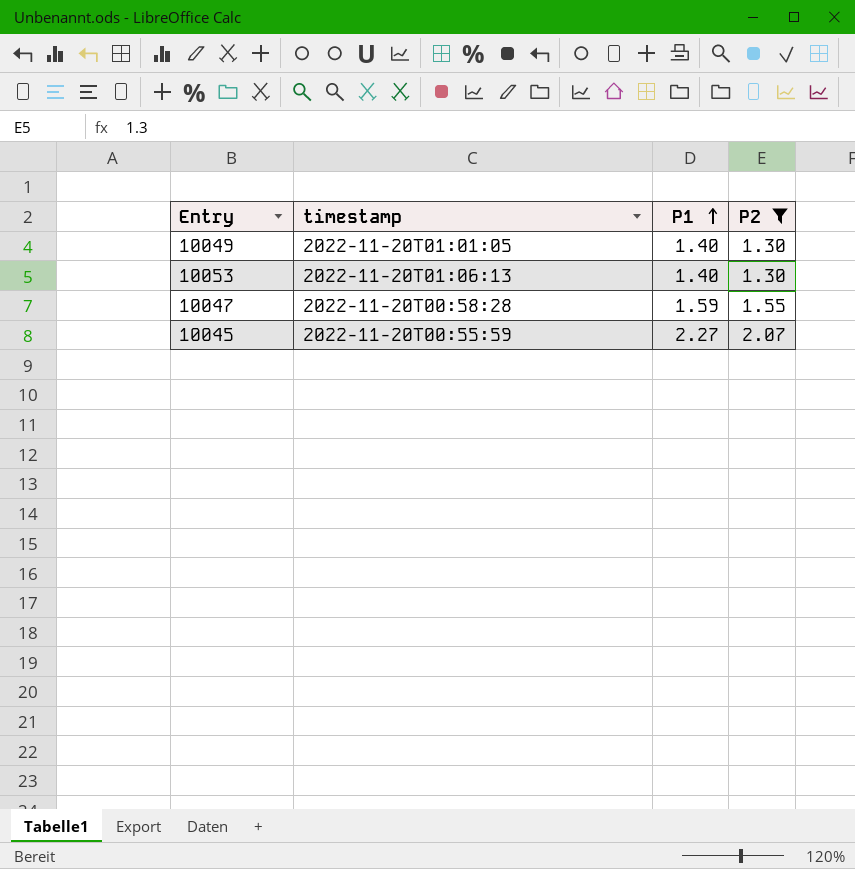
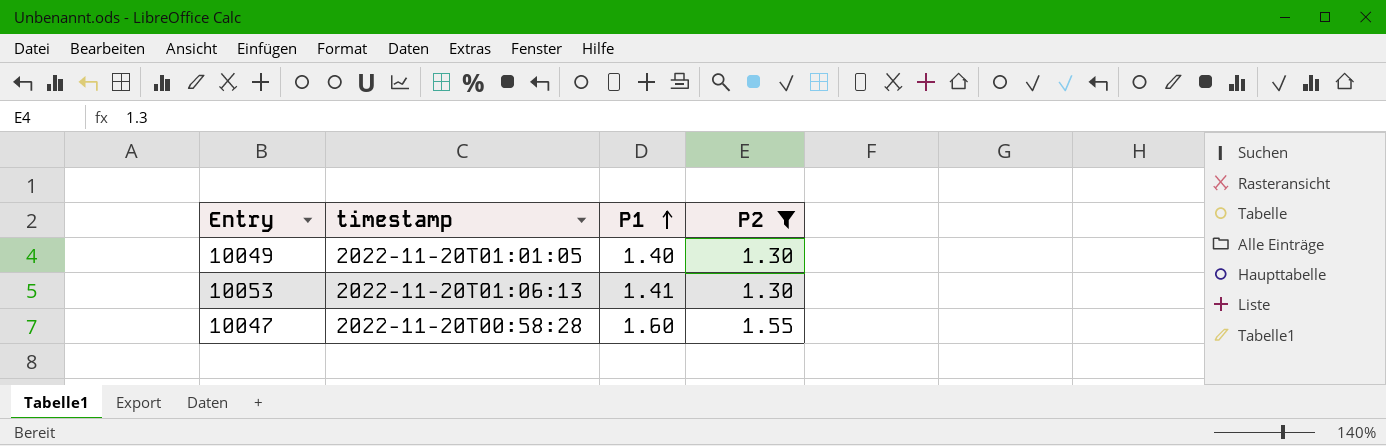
row 10045: 2022-11-20T00:55:59 | 2.27 | 2.07 -> none
10053 | P1: 1.40 -> 1.41
10047 | P1: 1.59 -> 1.60

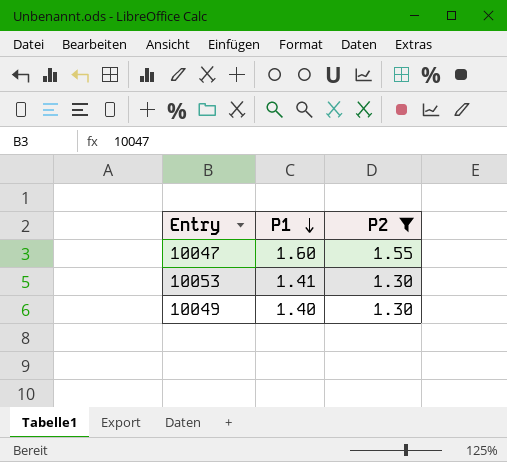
row order: P1 ascending -> P1 descending
column timestamp | position: 2 -> none

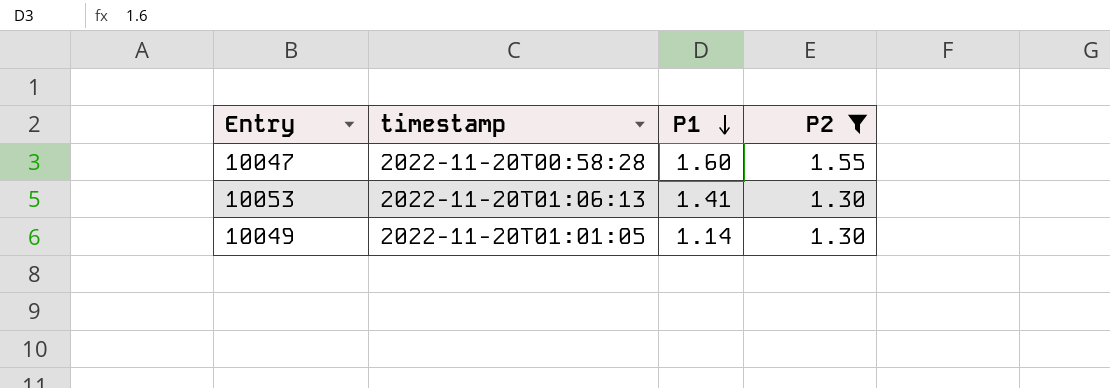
column timestamp | position: none -> 2
10049 | P1: 1.40 -> 1.14

